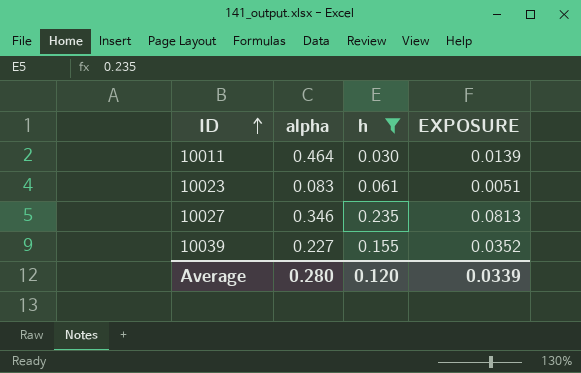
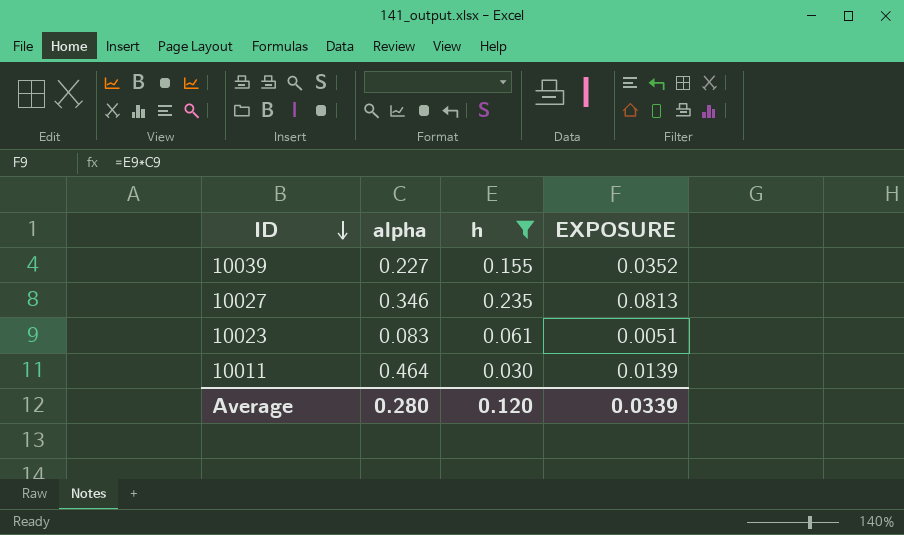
row order: ID ascending -> ID descending

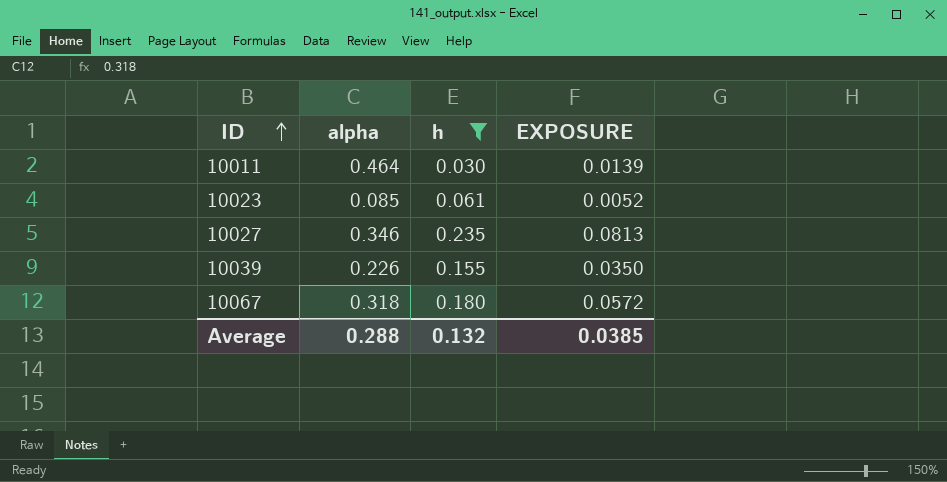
row order: ID descending -> ID ascending
10023 | alpha: 0.083 -> 0.085
10023 | EXPOSURE: 0.0051 -> 0.0052
10039 | alpha: 0.227 -> 0.226
10039 | EXPOSURE: 0.0352 -> 0.0350
row 10067: none -> 0.318 | 0.180 | 0.0572
Average | alpha: 0.280 -> 0.288
Average | h: 0.120 -> 0.132
Average | EXPOSURE: 0.0339 -> 0.0385

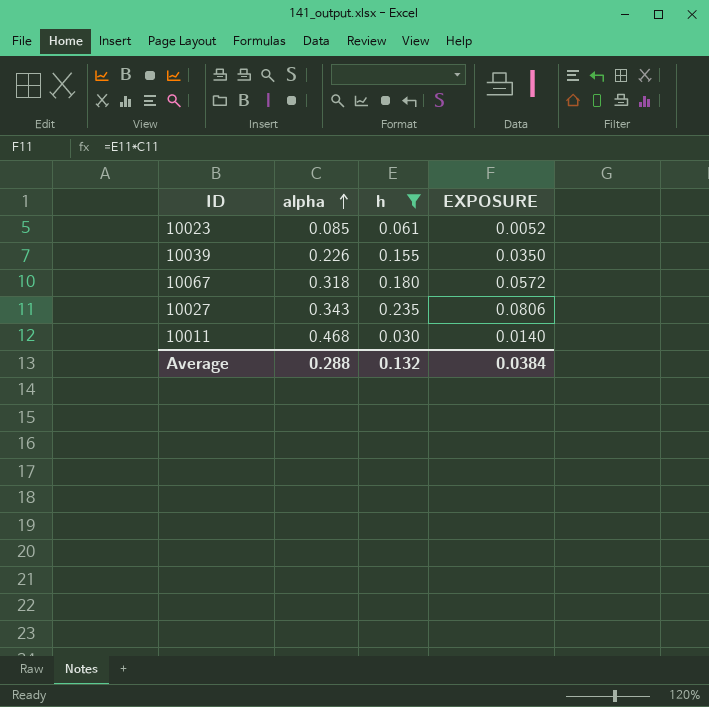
row order: ID ascending -> alpha ascending
10027 | alpha: 0.346 -> 0.343
10027 | EXPOSURE: 0.0813 -> 0.0806
10011 | alpha: 0.464 -> 0.468
10011 | EXPOSURE: 0.0139 -> 0.0140
Average | EXPOSURE: 0.0385 -> 0.0384

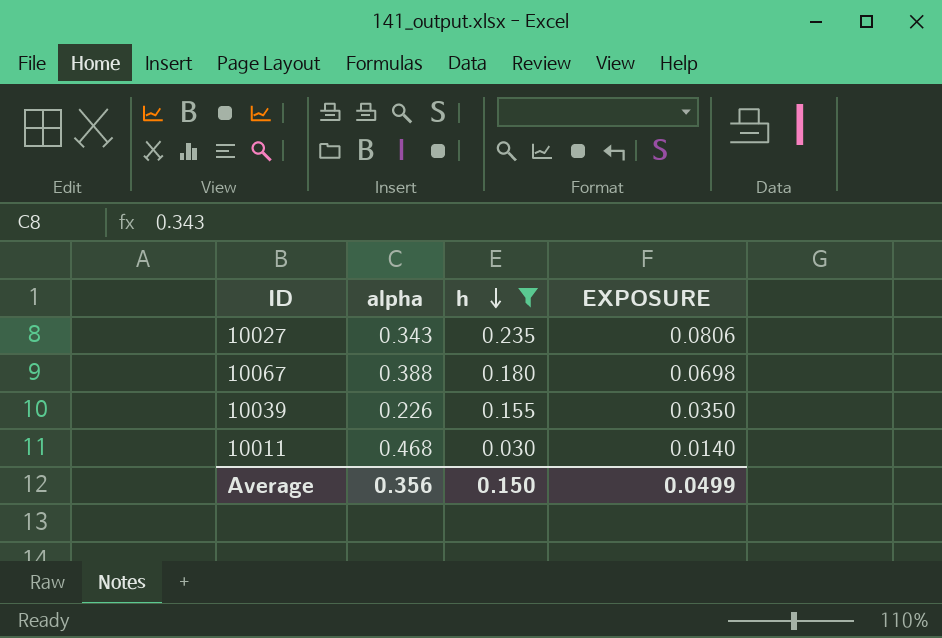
row order: alpha ascending -> h descending
row 10023: 0.085 | 0.061 | 0.0052 -> none
10067 | alpha: 0.318 -> 0.388
10067 | EXPOSURE: 0.0572 -> 0.0698
Average | alpha: 0.288 -> 0.356
Average | h: 0.132 -> 0.150
Average | EXPOSURE: 0.0384 -> 0.0499

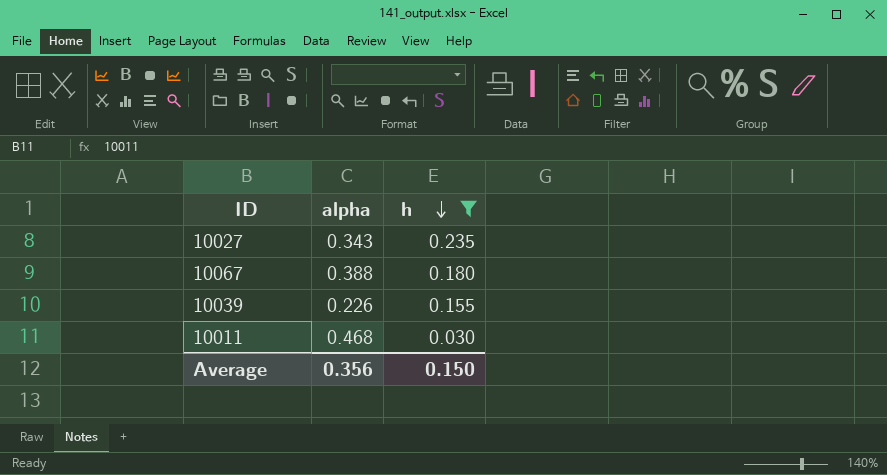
column EXPOSURE | formula: [alpha] * [h] -> none

